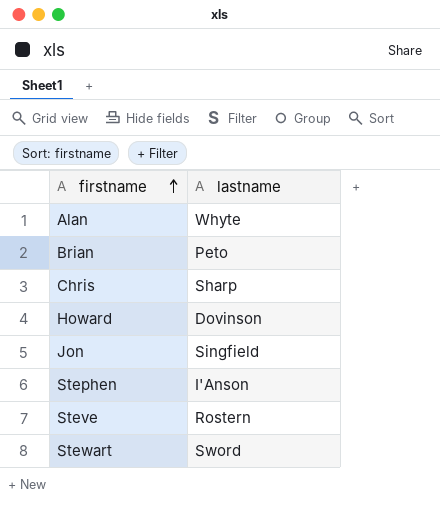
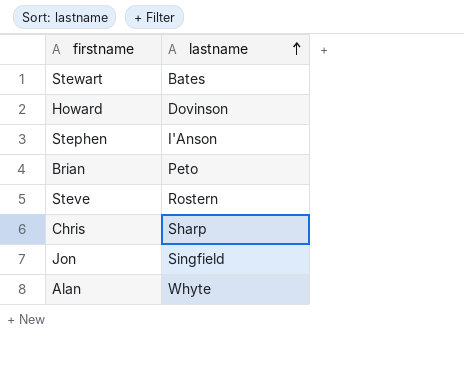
row order: firstname ascending -> lastname ascending
Stewart | lastname: Sword -> Bates

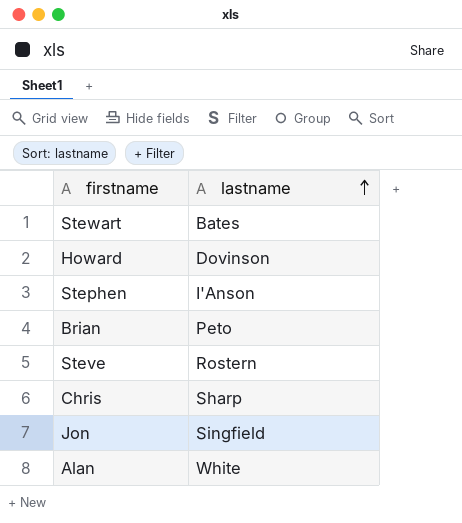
Alan | lastname: Whyte -> White

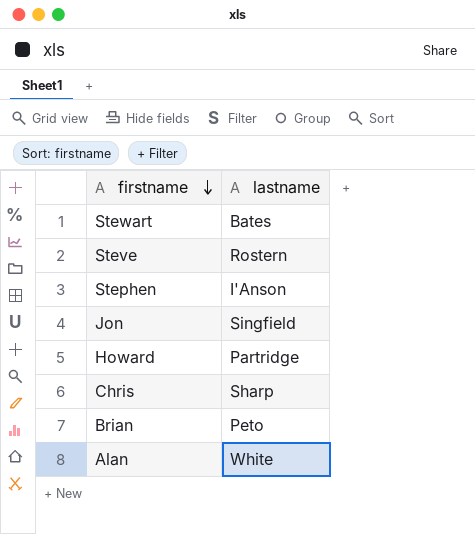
row order: lastname ascending -> firstname descending
Howard | lastname: Dovinson -> Partridge

